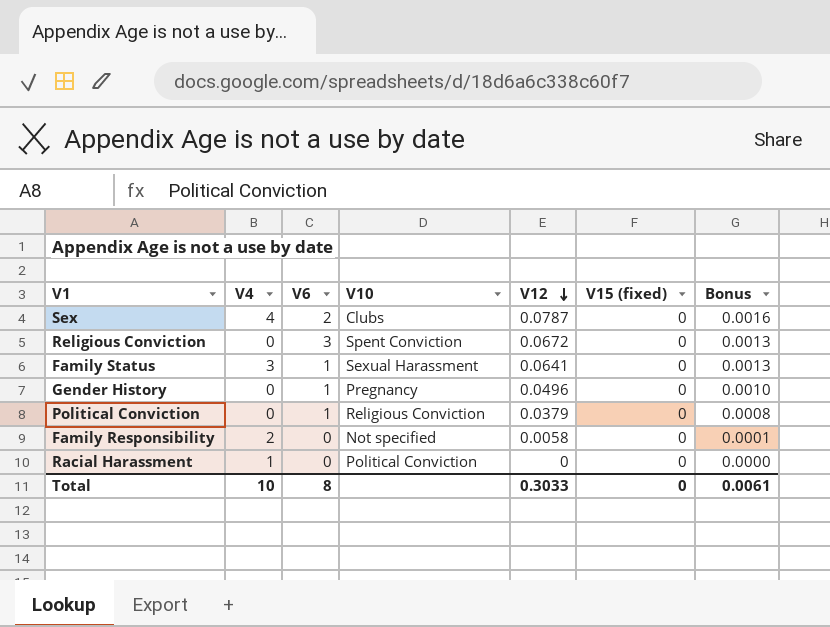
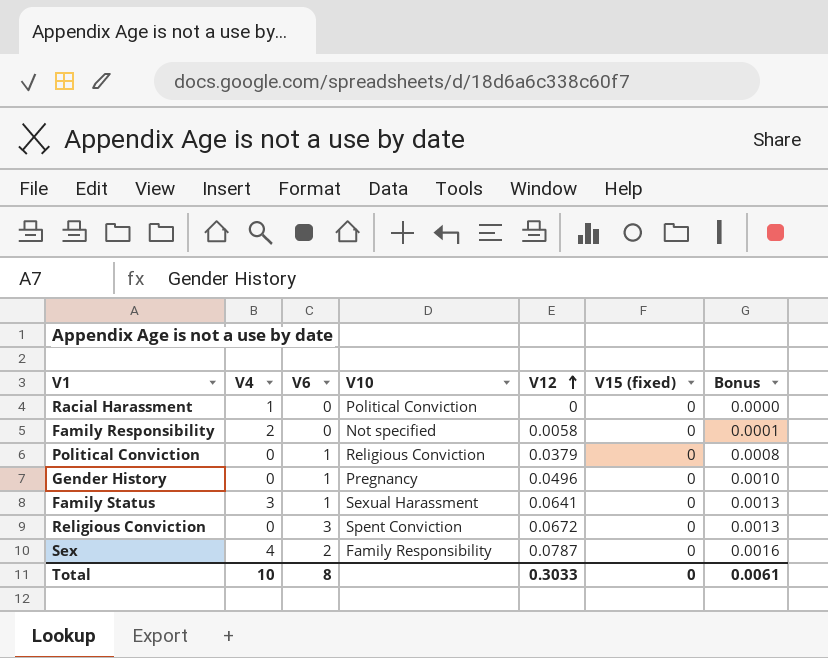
row order: V12 descending -> V12 ascending
Sex | V10: Clubs -> Family Responsibility

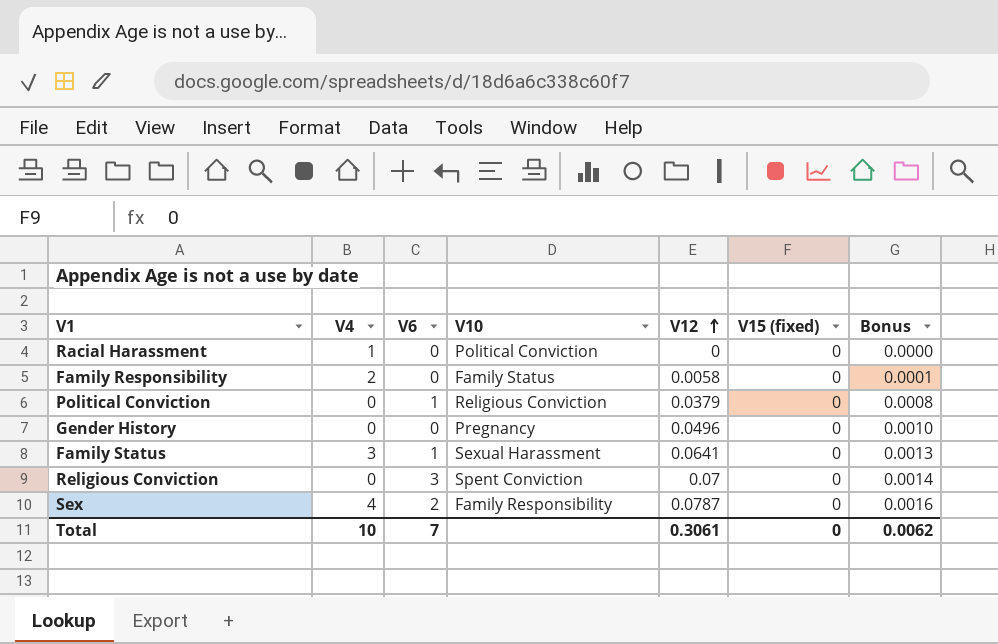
Family Responsibility | V10: Not specified -> Family Status
Gender History | V6: 1 -> 0
Religious Conviction | V12: 0.0672 -> 0.07
Religious Conviction | Bonus: 0.0013 -> 0.0014
Total | V6: 8 -> 7
Total | V12: 0.3033 -> 0.3061
Total | Bonus: 0.0061 -> 0.0062

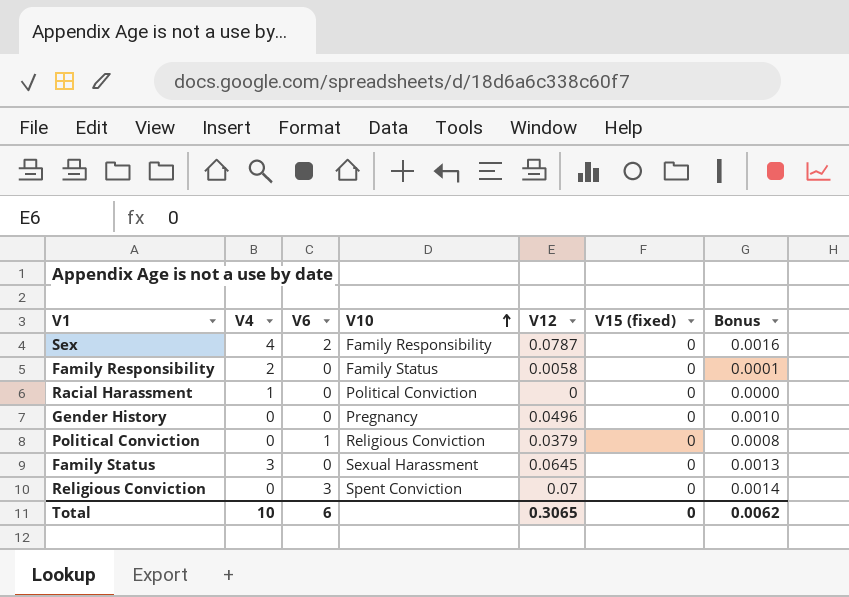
row order: V12 ascending -> V10 ascending
Family Status | V6: 1 -> 0
Family Status | V12: 0.0641 -> 0.0645
Total | V6: 7 -> 6
Total | V12: 0.3061 -> 0.3065

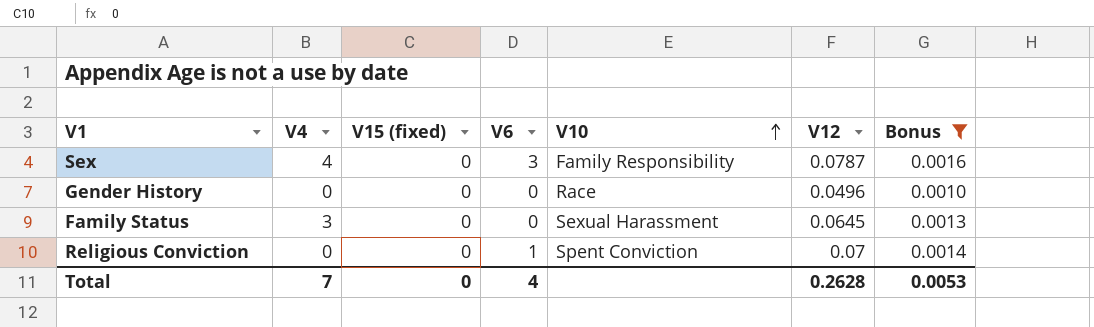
filter: none -> Bonus >= 0.0010
column V15 (fixed) | position: 6 -> 3
Sex | V6: 2 -> 3
Gender History | V10: Pregnancy -> Race
Religious Conviction | V6: 3 -> 1
Total | V4: 10 -> 7
Total | V6: 6 -> 4
Total | V12: 0.3065 -> 0.2628
Total | Bonus: 0.0062 -> 0.0053

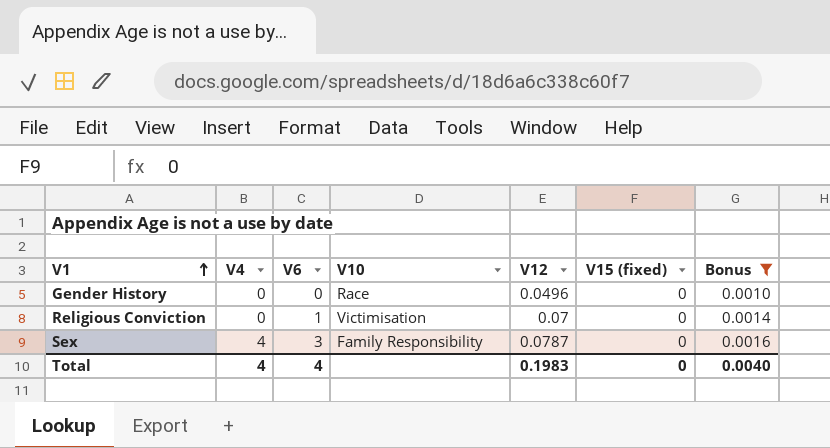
row order: V10 ascending -> V1 ascending
column V15 (fixed) | position: 3 -> 6
row Family Status: 3 | 0 | 0 | Sexual Harassment | 0.0645 | 0.0013 -> none
Religious Conviction | V10: Spent Conviction -> Victimisation
Total | V4: 7 -> 4
Total | V12: 0.2628 -> 0.1983
Total | Bonus: 0.0053 -> 0.0040

